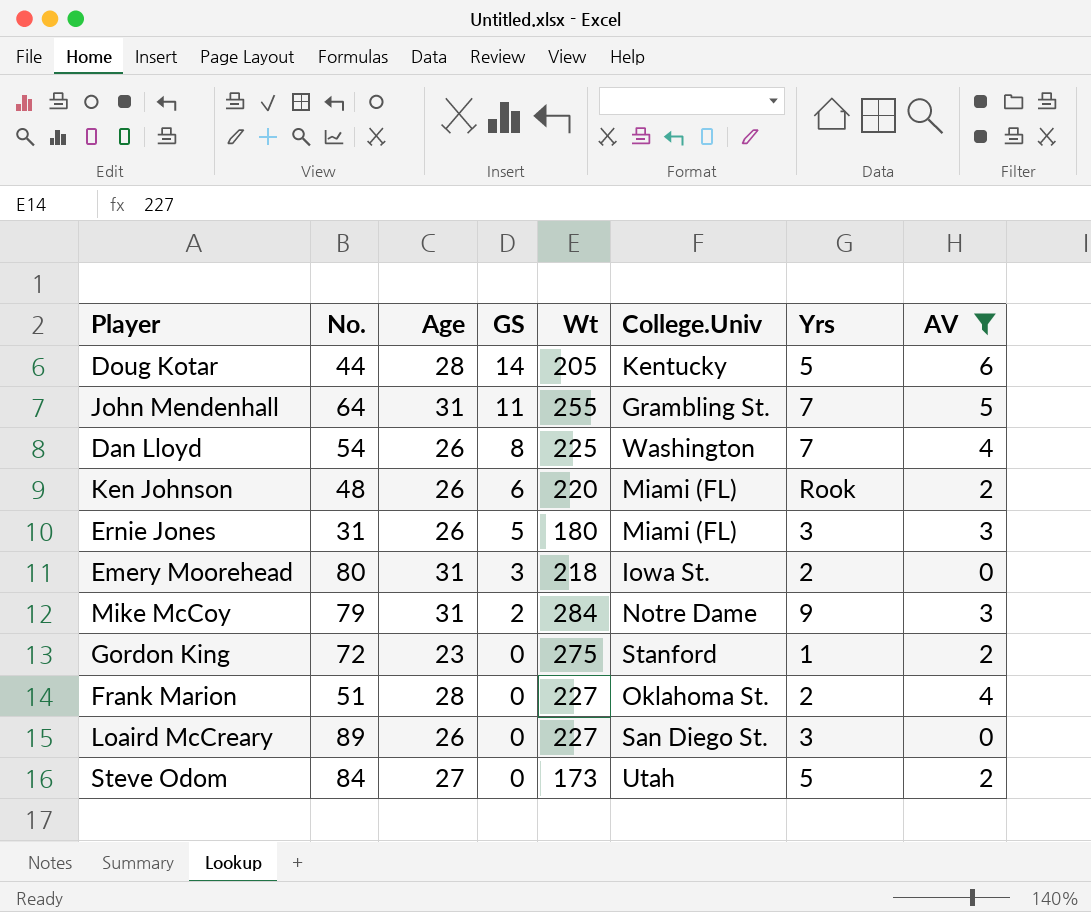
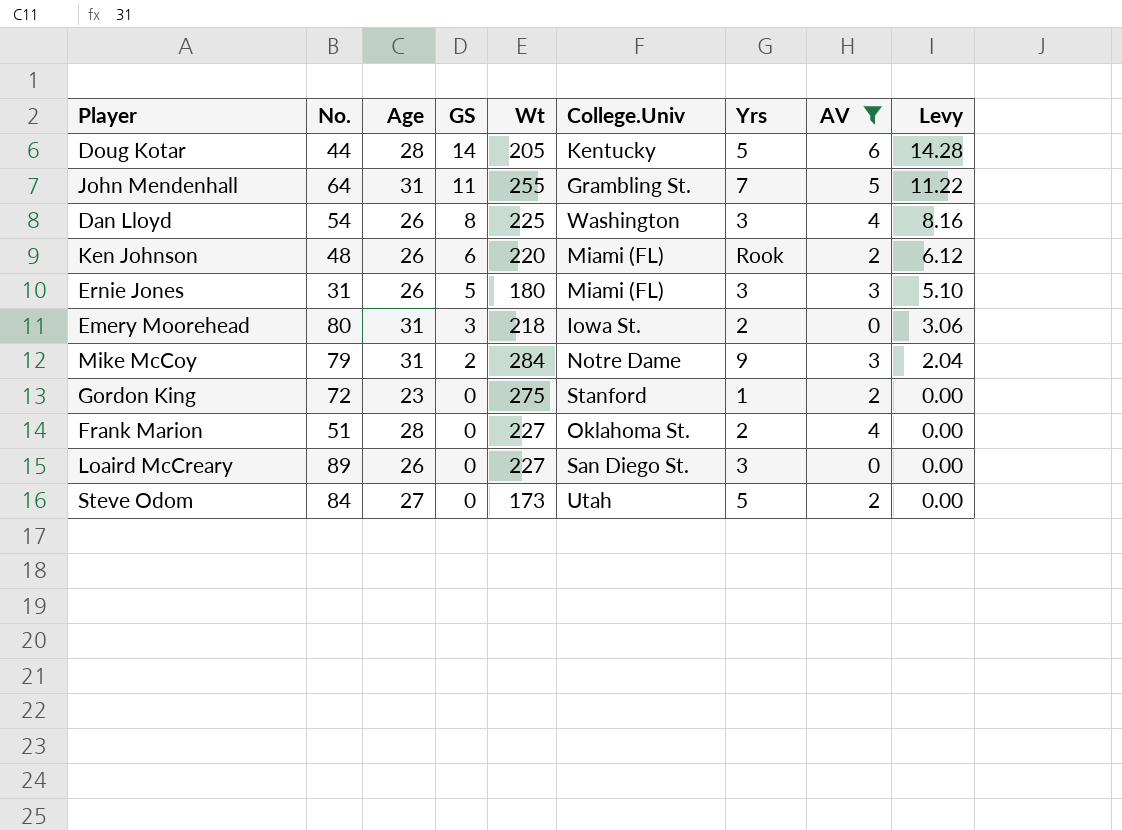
column Levy | formula: none -> [GS] * 1.02
Dan Lloyd | Yrs: 7 -> 3

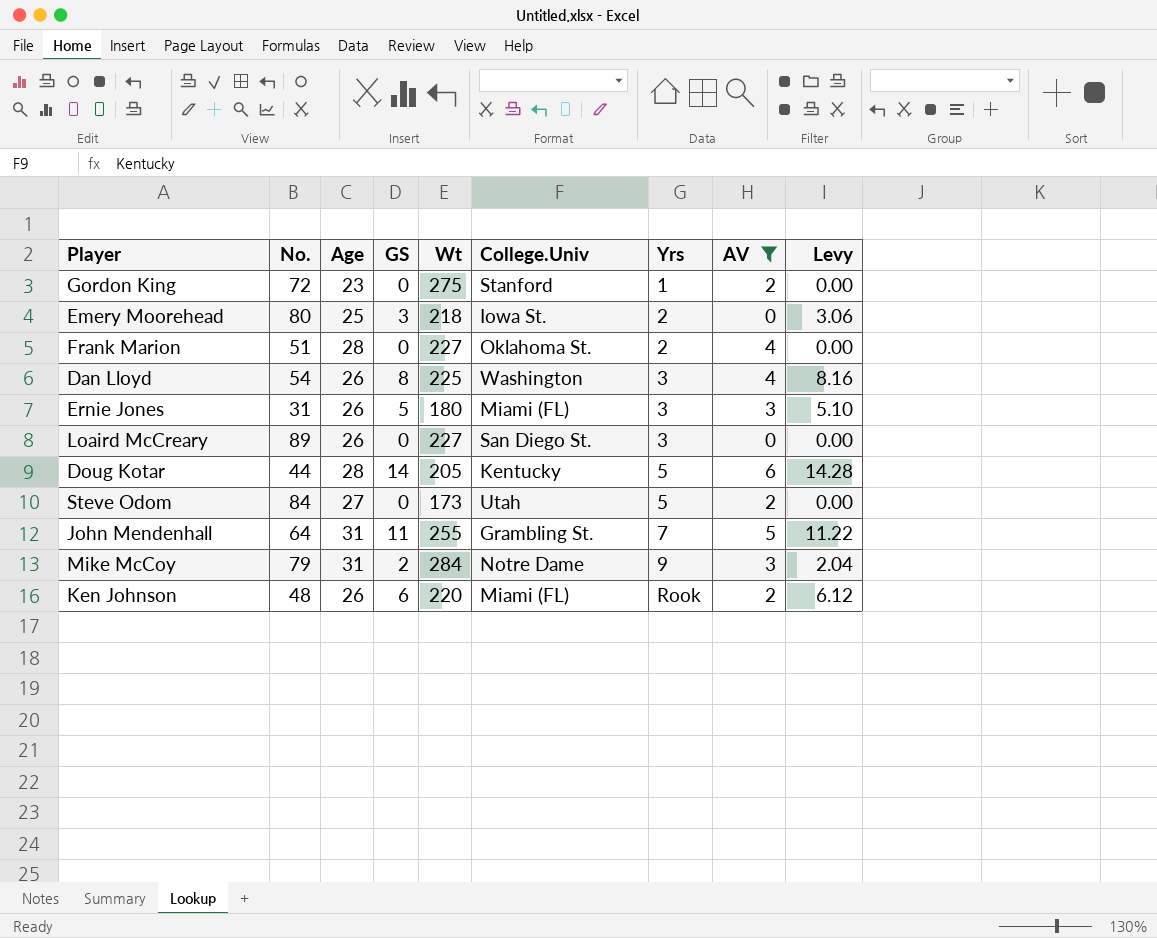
row order: GS descending -> Yrs ascending
Emery Moorehead | Age: 31 -> 25

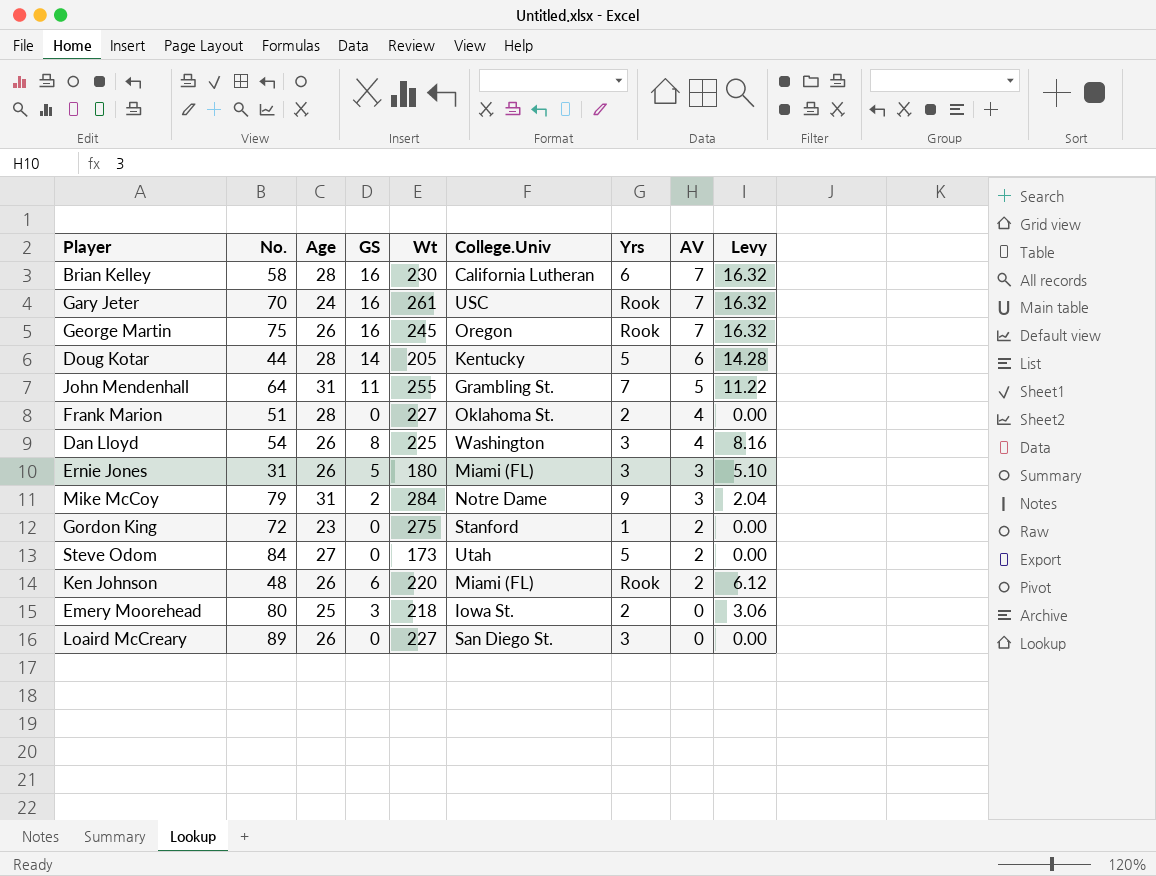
filter: AV != 7 -> none
row order: Yrs ascending -> AV descending

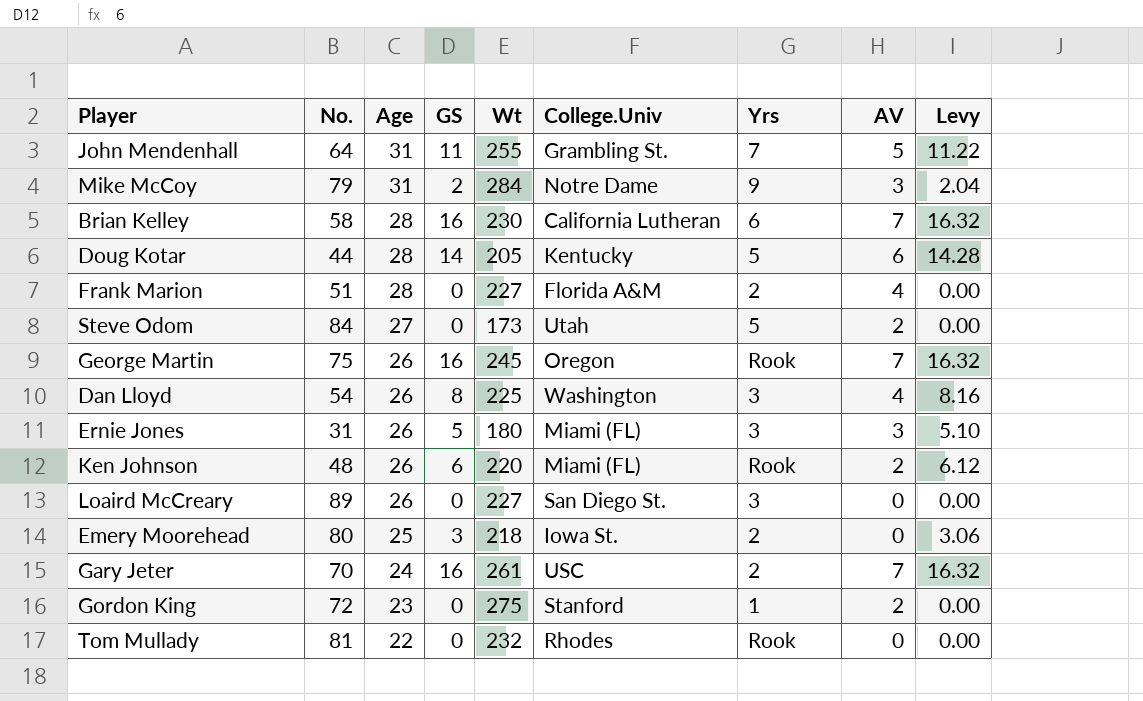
row order: AV descending -> Age descending
Frank Marion | College.Univ: Oklahoma St. -> Florida A&M
Gary Jeter | Yrs: Rook -> 2
row Tom Mullady: none -> 81 | 22 | 0 | 232 | Rhodes | Rook | 0 | 0.00

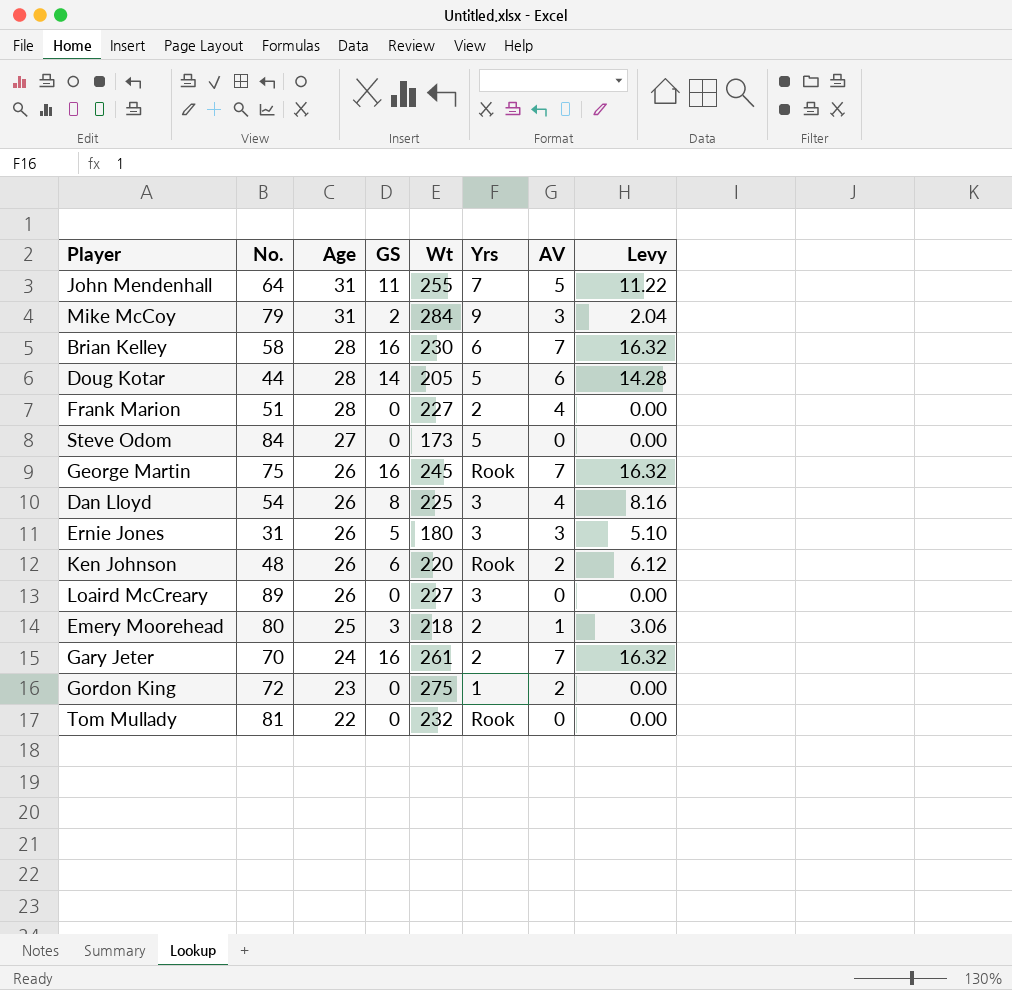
column College.Univ | position: 6 -> none
Steve Odom | AV: 2 -> 0
Emery Moorehead | AV: 0 -> 1

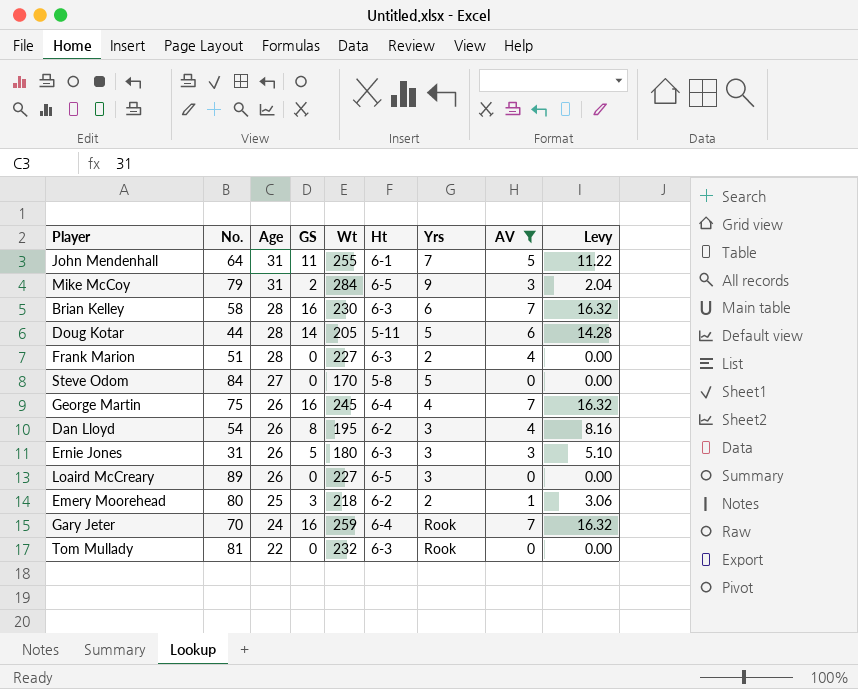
filter: none -> AV != 2
column Ht | position: none -> 6
Steve Odom | Wt: 173 -> 170
George Martin | Yrs: Rook -> 4
Dan Lloyd | Wt: 225 -> 195
Gary Jeter | Wt: 261 -> 259
Gary Jeter | Yrs: 2 -> Rook

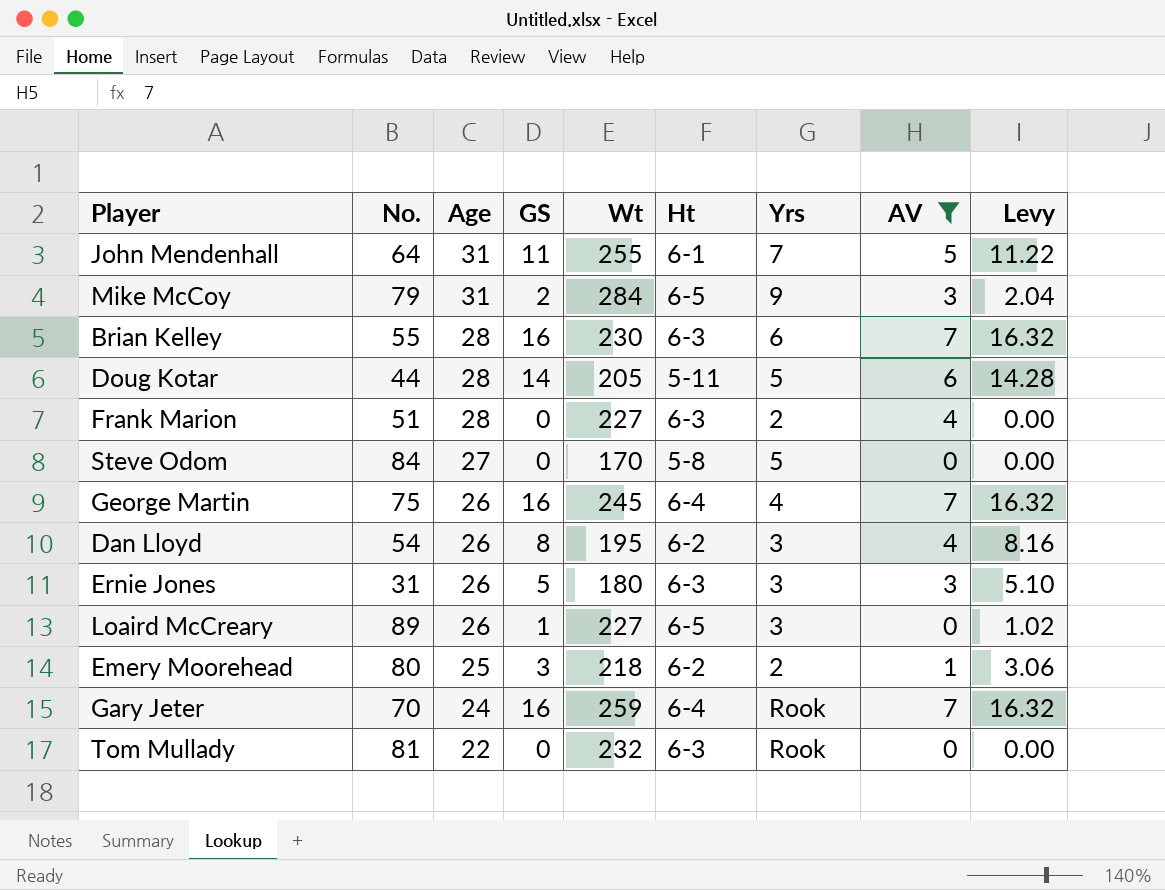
Brian Kelley | No.: 58 -> 55
Loaird McCreary | GS: 0 -> 1
Loaird McCreary | Levy: 0.00 -> 1.02

